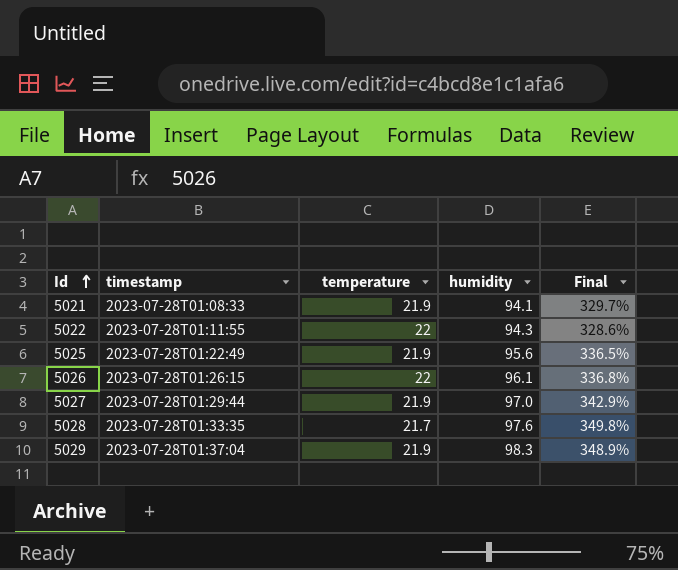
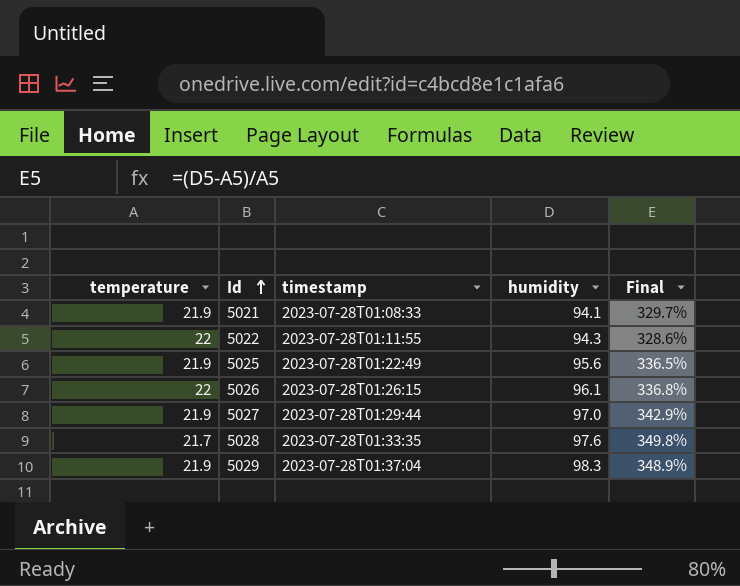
column temperature | position: 3 -> 1

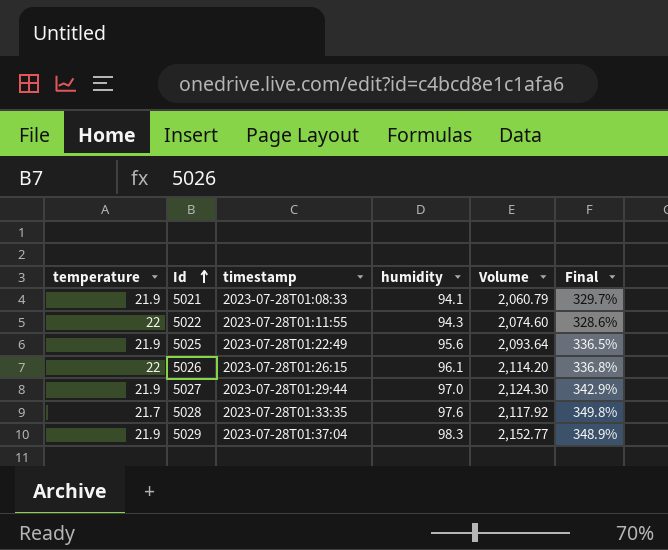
column Volume | formula: none -> [temperature] * [humidity]

